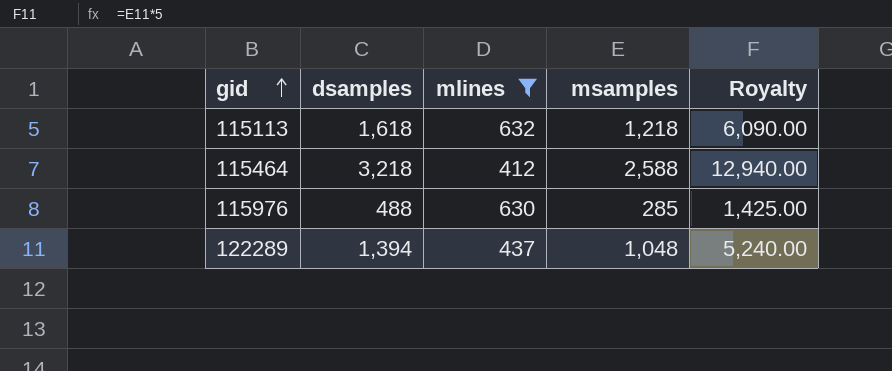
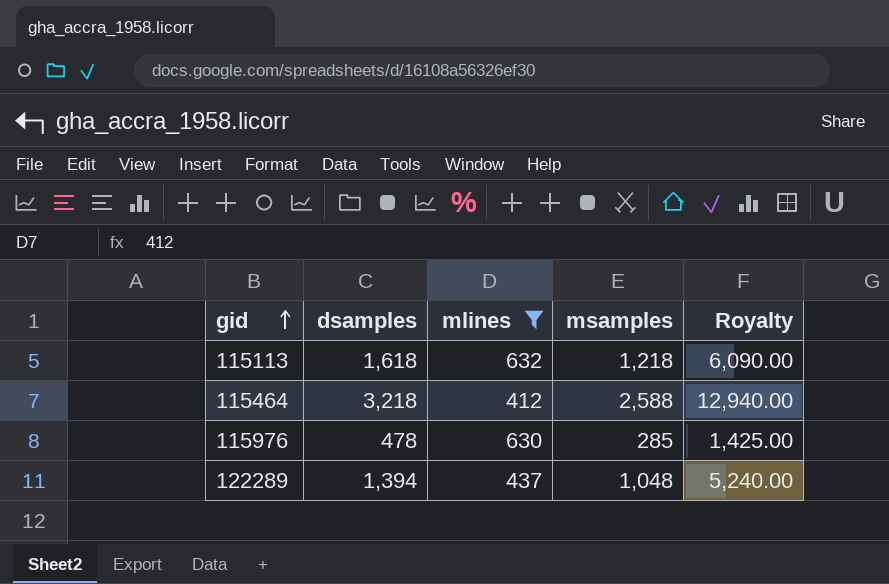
115976 | dsamples: 488 -> 478

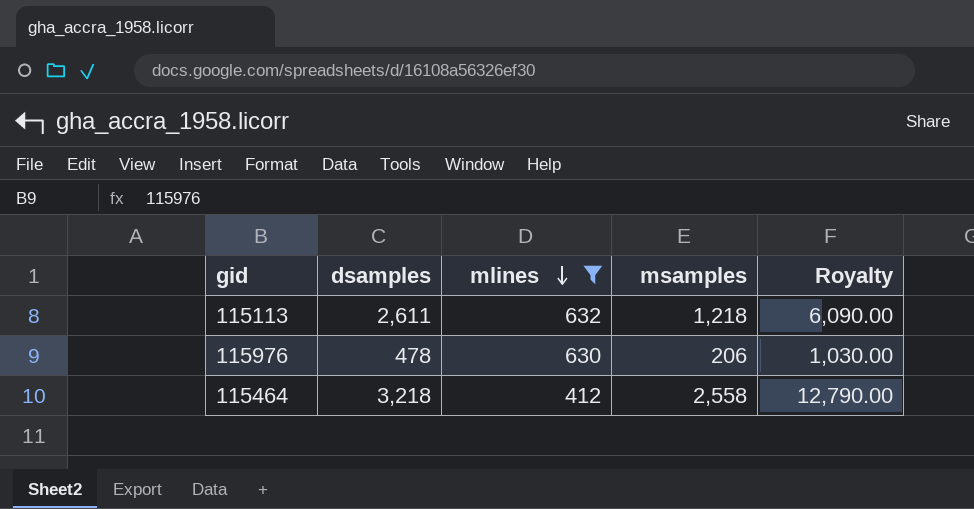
row order: gid ascending -> mlines descending
row 122289: 1,394 | 437 | 1,048 | 5,240.00 -> none
115113 | dsamples: 1,618 -> 2,611
115976 | msamples: 285 -> 206
115976 | Royalty: 1,425.00 -> 1,030.00
115464 | msamples: 2,588 -> 2,558
115464 | Royalty: 12,940.00 -> 12,790.00

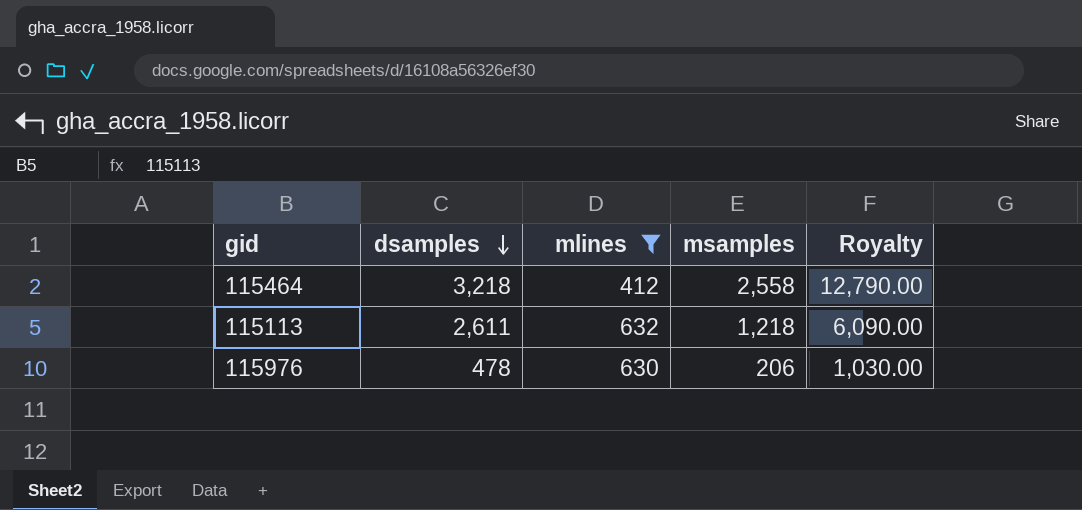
row order: mlines descending -> dsamples descending

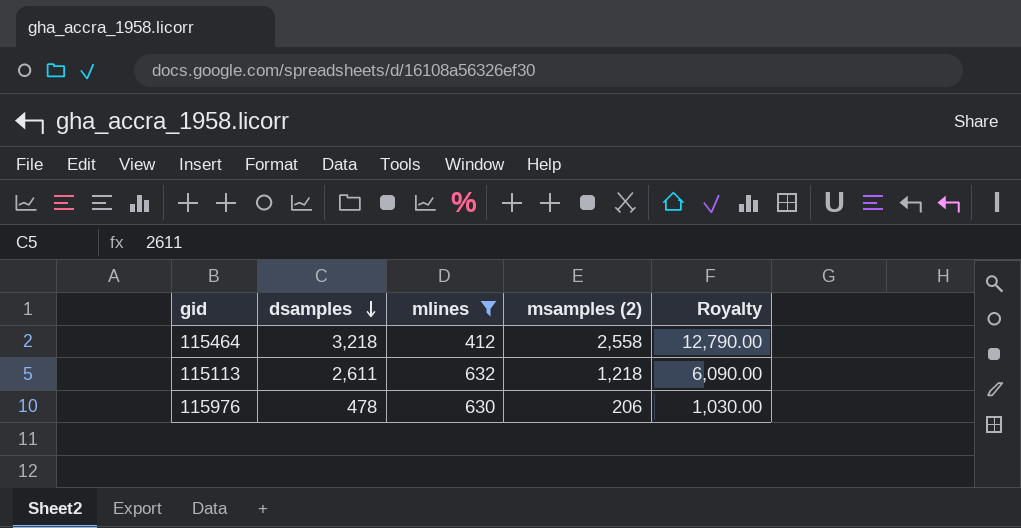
column name: msamples -> msamples (2)

